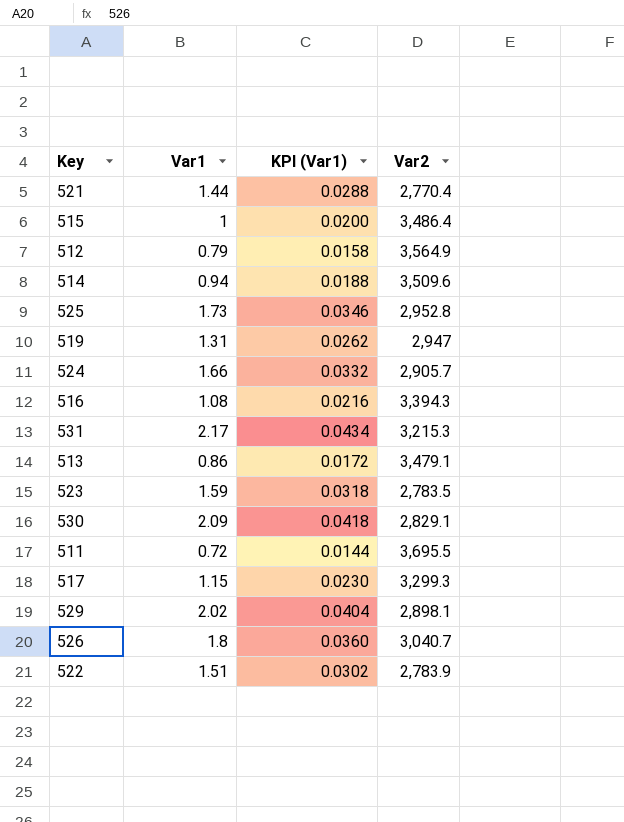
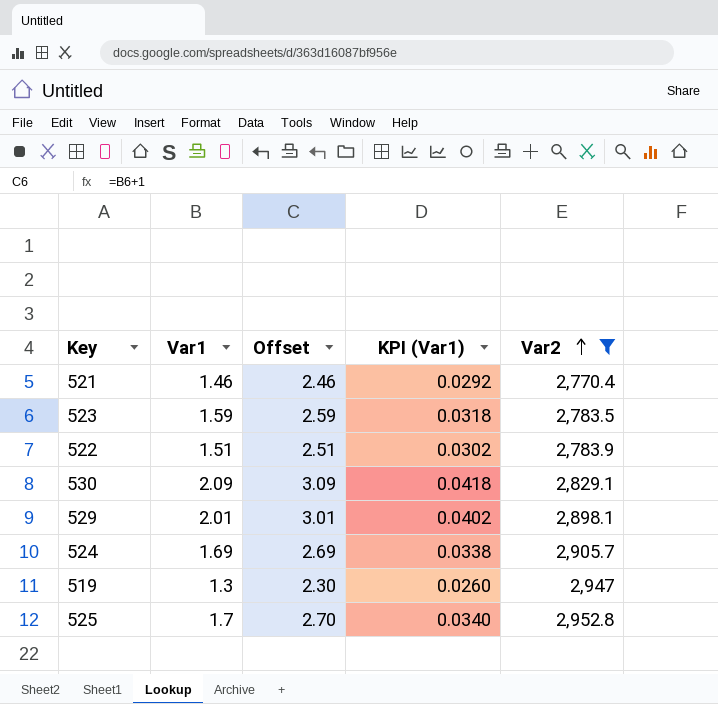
filter: none -> Var2 <= 2,952.8
row order: none -> Var2 ascending
column Offset | formula: none -> [Var1] + 1
521 | Var1: 1.44 -> 1.46
521 | KPI (Var1): 0.0288 -> 0.0292
529 | Var1: 2.02 -> 2.01
529 | KPI (Var1): 0.0404 -> 0.0402
524 | Var1: 1.66 -> 1.69
524 | KPI (Var1): 0.0332 -> 0.0338
519 | Var1: 1.31 -> 1.3
519 | KPI (Var1): 0.0262 -> 0.0260
525 | Var1: 1.73 -> 1.7
525 | KPI (Var1): 0.0346 -> 0.0340

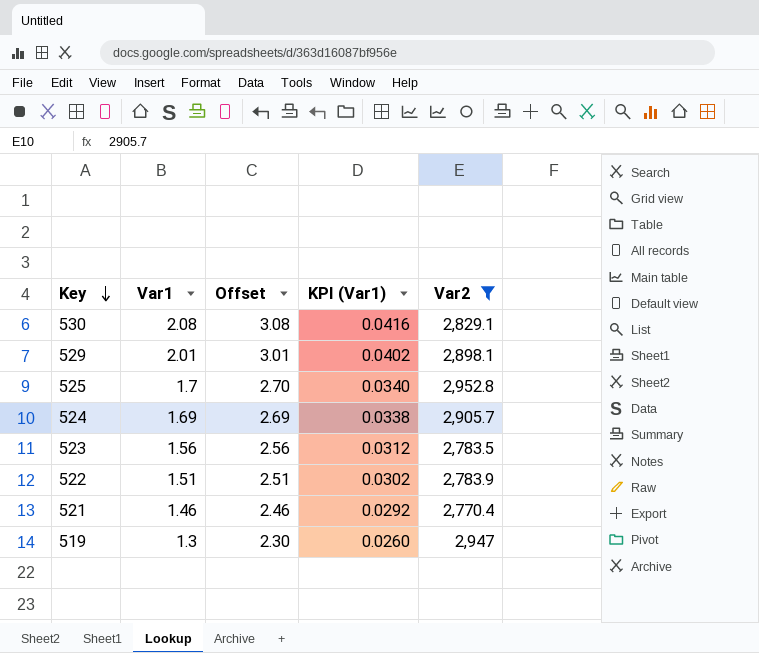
row order: Var2 ascending -> Key descending
530 | Var1: 2.09 -> 2.08
530 | Offset: 3.09 -> 3.08
530 | KPI (Var1): 0.0418 -> 0.0416
523 | Var1: 1.59 -> 1.56
523 | Offset: 2.59 -> 2.56
523 | KPI (Var1): 0.0318 -> 0.0312

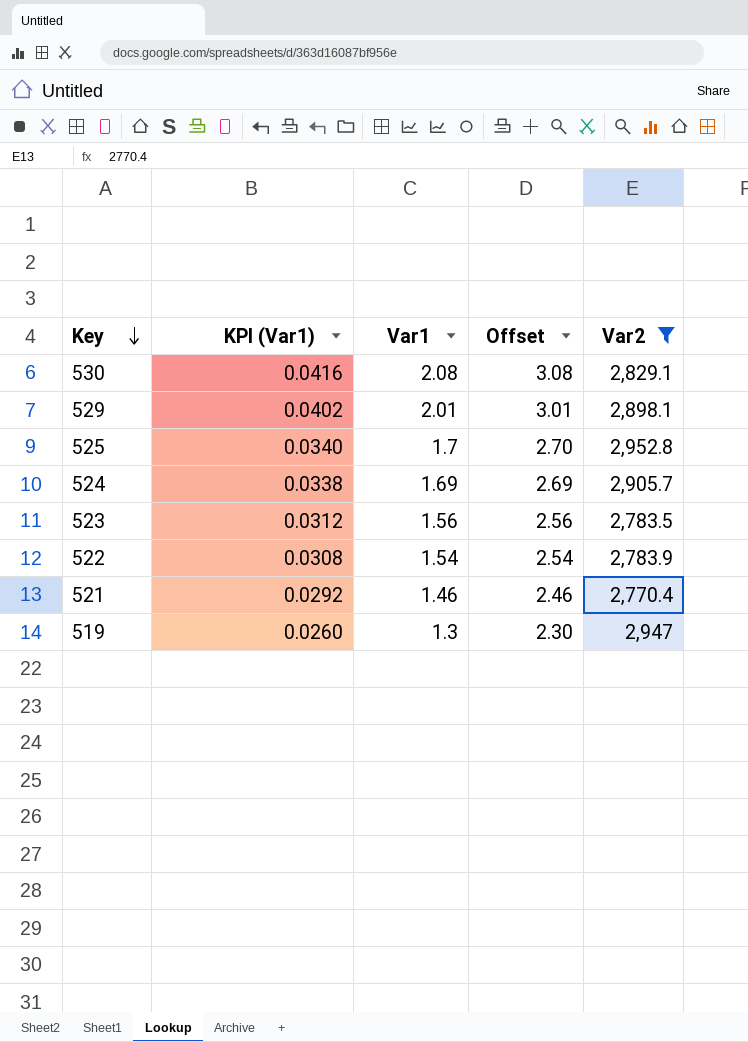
column KPI (Var1) | position: 4 -> 2
522 | KPI (Var1): 0.0302 -> 0.0308
522 | Var1: 1.51 -> 1.54
522 | Offset: 2.51 -> 2.54

